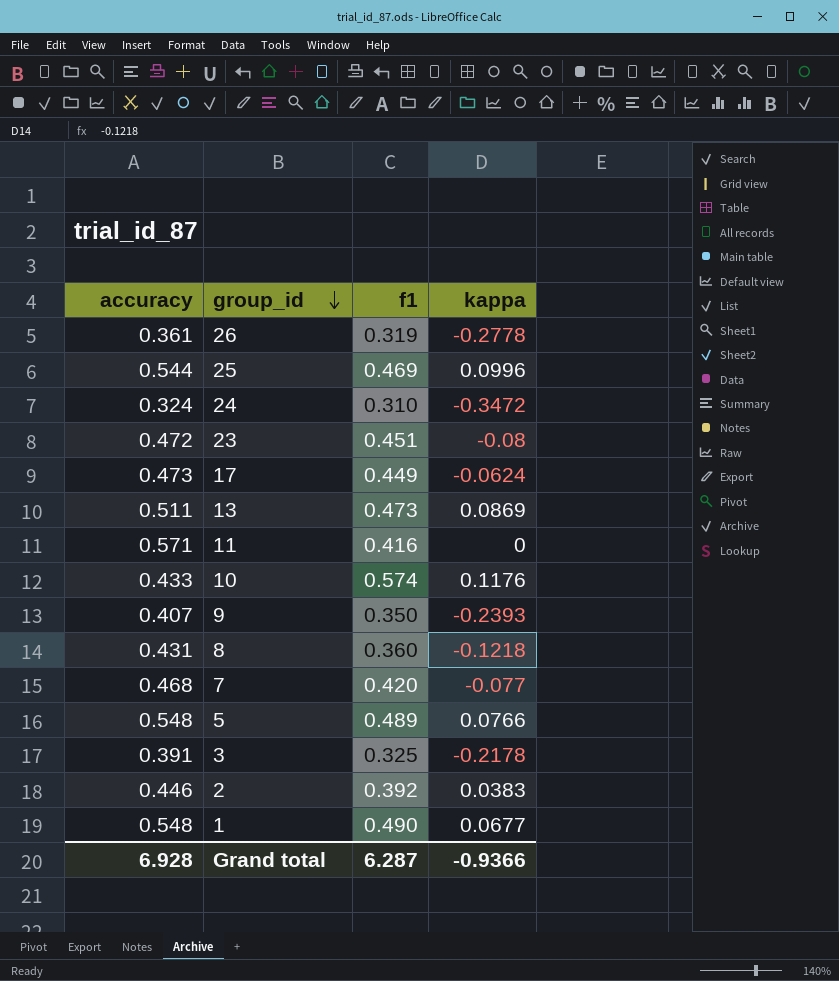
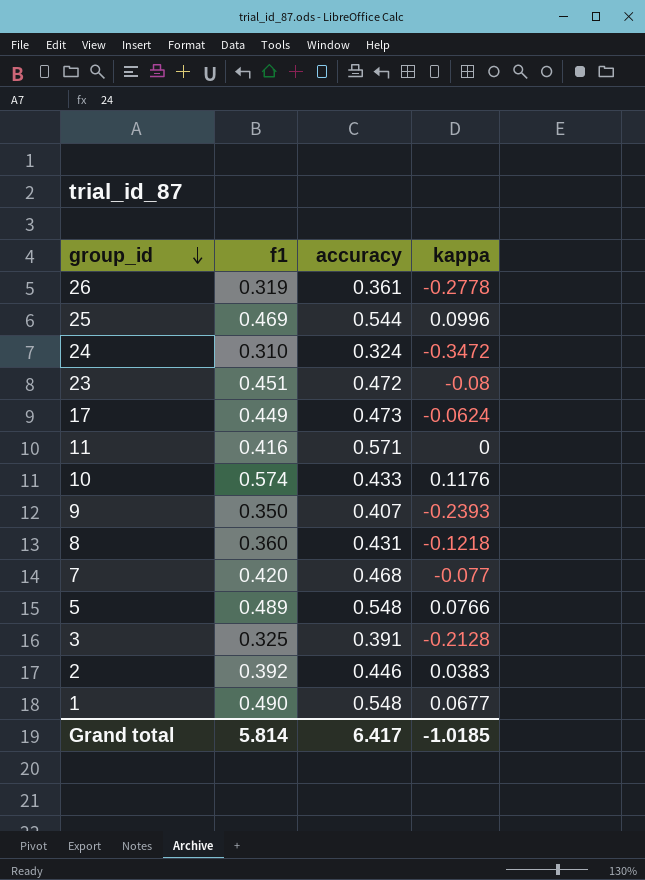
column accuracy | position: 1 -> 3
row 13: 0.511 | 0.473 | 0.0869 -> none
3 | kappa: -0.2178 -> -0.2128
Grand total | f1: 6.287 -> 5.814
Grand total | accuracy: 6.928 -> 6.417
Grand total | kappa: -0.9366 -> -1.0185

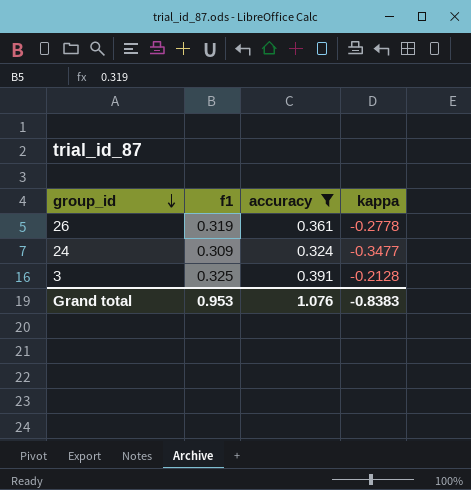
filter: none -> accuracy <= 0.391
24 | f1: 0.310 -> 0.309
24 | kappa: -0.3472 -> -0.3477
Grand total | f1: 5.814 -> 0.953
Grand total | accuracy: 6.417 -> 1.076
Grand total | kappa: -1.0185 -> -0.8383

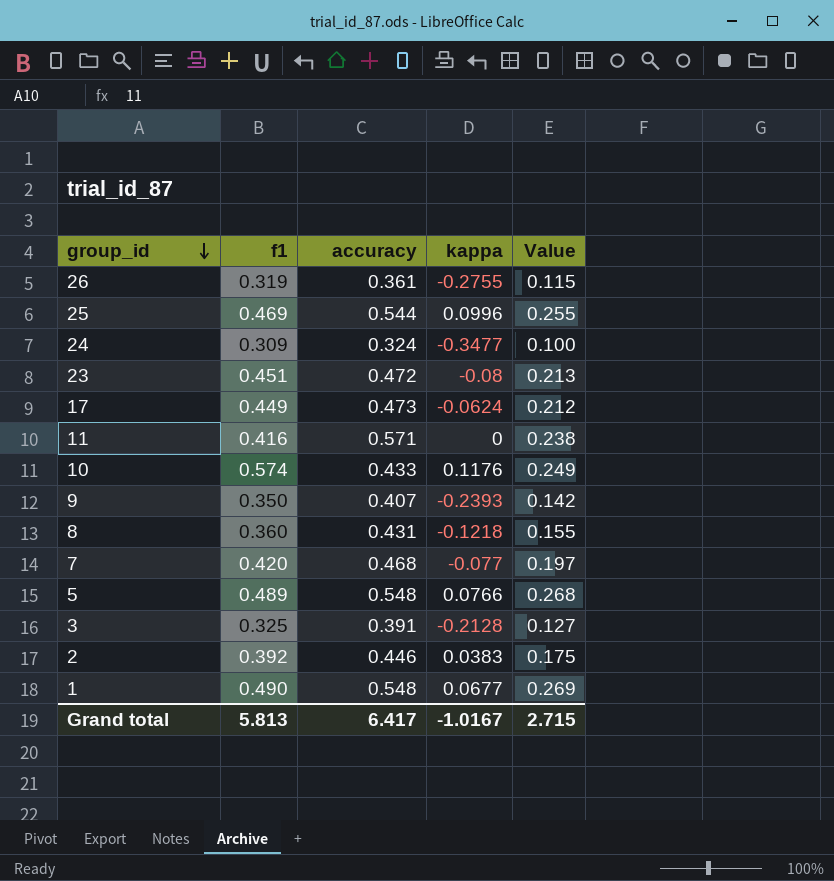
filter: accuracy <= 0.391 -> none
column Value | formula: none -> [f1] * [accuracy]
26 | kappa: -0.2778 -> -0.2755
Grand total | f1: 0.953 -> 5.813
Grand total | accuracy: 1.076 -> 6.417
Grand total | kappa: -0.8383 -> -1.0167

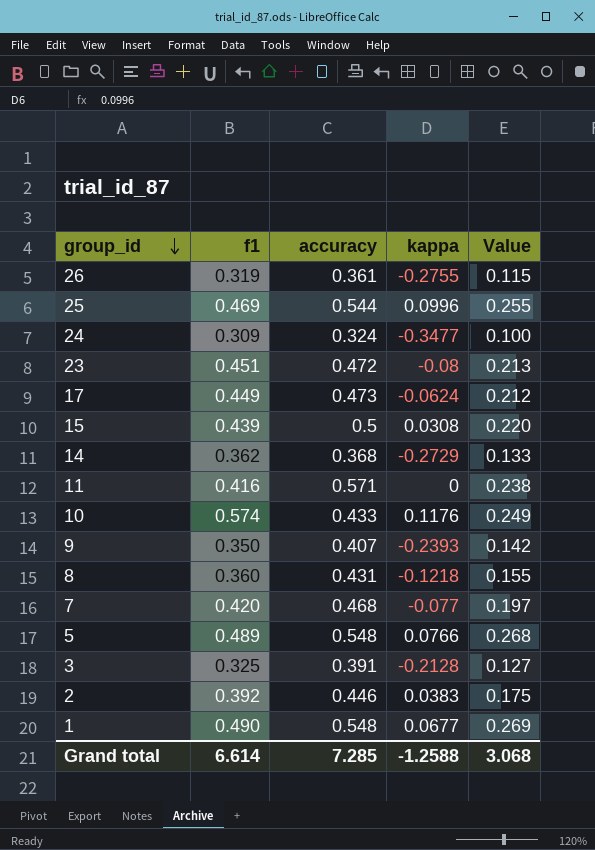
row 15: none -> 0.439 | 0.5 | 0.0308 | 0.220
row 14: none -> 0.362 | 0.368 | -0.2729 | 0.133
Grand total | f1: 5.813 -> 6.614
Grand total | accuracy: 6.417 -> 7.285
Grand total | kappa: -1.0167 -> -1.2588
Grand total | Value: 2.715 -> 3.068

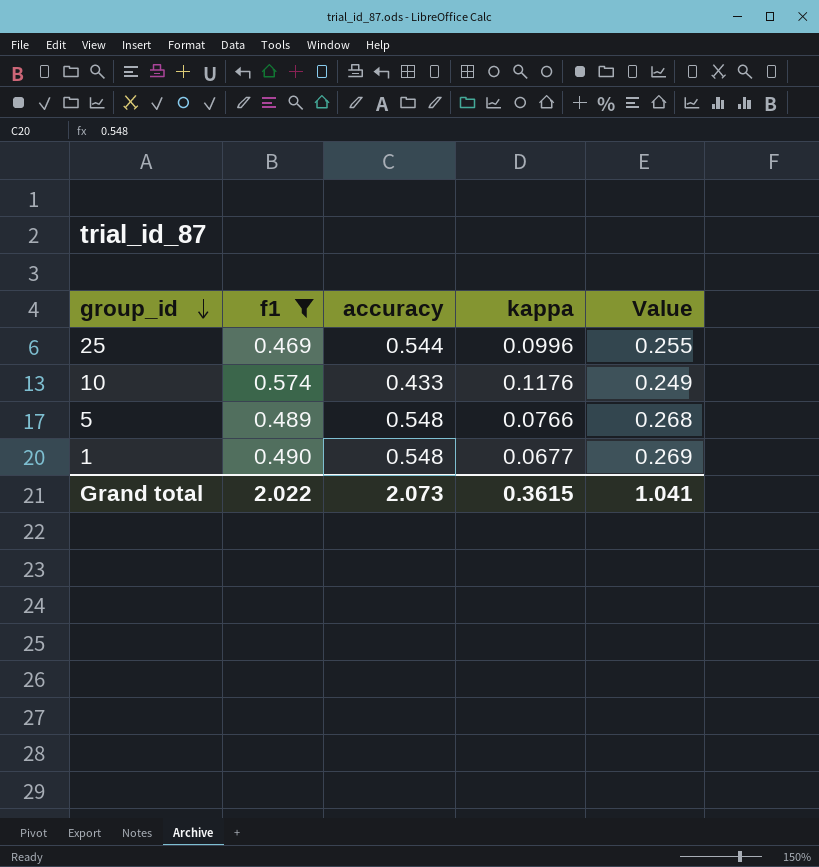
filter: none -> f1 >= 0.469
Grand total | f1: 6.614 -> 2.022
Grand total | accuracy: 7.285 -> 2.073
Grand total | kappa: -1.2588 -> 0.3615
Grand total | Value: 3.068 -> 1.041

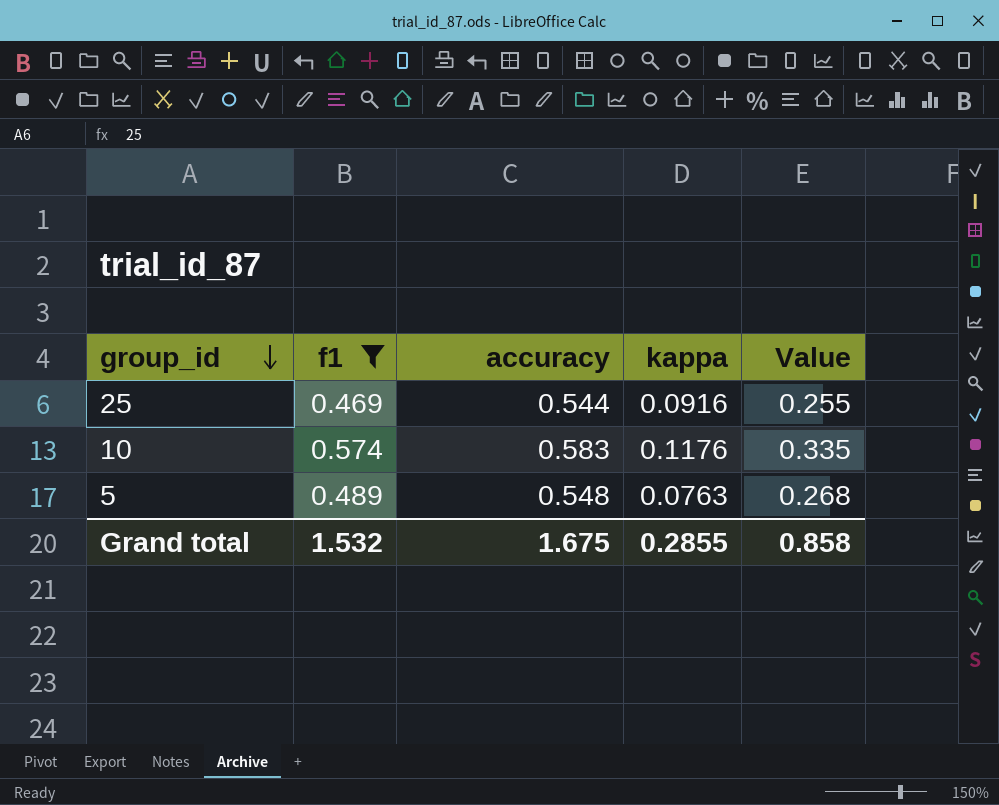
row 1: 0.490 | 0.548 | 0.0677 | 0.269 -> none
25 | kappa: 0.0996 -> 0.0916
10 | accuracy: 0.433 -> 0.583
10 | Value: 0.249 -> 0.335
5 | kappa: 0.0766 -> 0.0763
Grand total | f1: 2.022 -> 1.532
Grand total | accuracy: 2.073 -> 1.675
Grand total | kappa: 0.3615 -> 0.2855
Grand total | Value: 1.041 -> 0.858

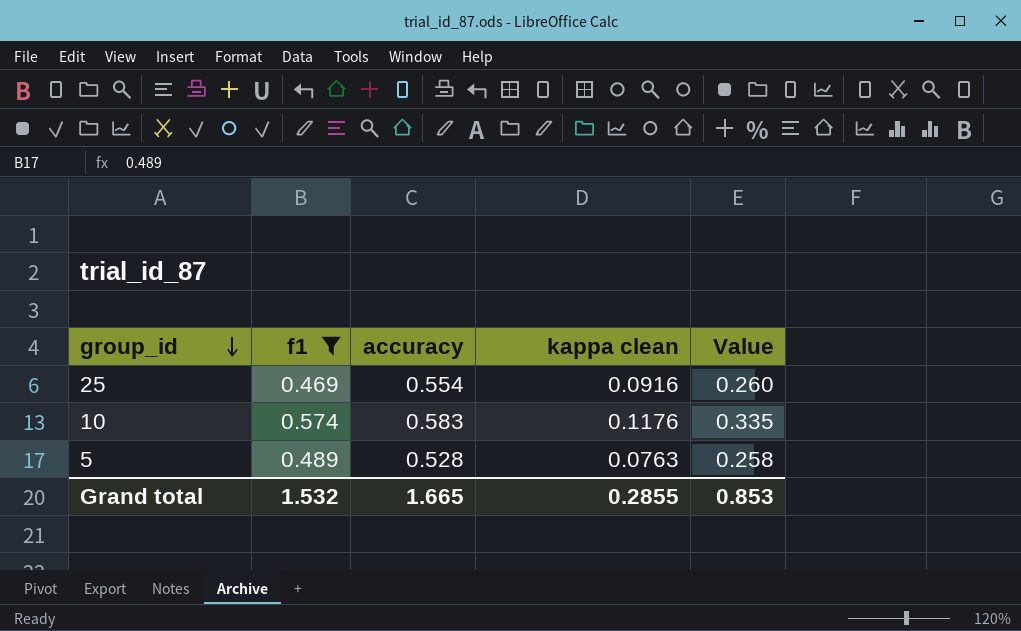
column name: kappa -> kappa clean
25 | accuracy: 0.544 -> 0.554
25 | Value: 0.255 -> 0.260
5 | accuracy: 0.548 -> 0.528
5 | Value: 0.268 -> 0.258
Grand total | accuracy: 1.675 -> 1.665
Grand total | Value: 0.858 -> 0.853

